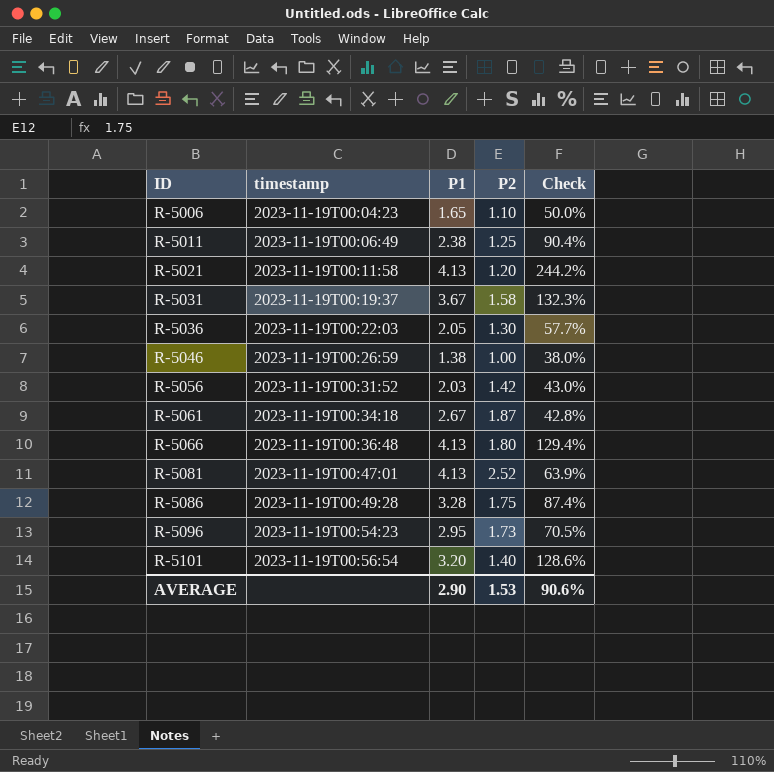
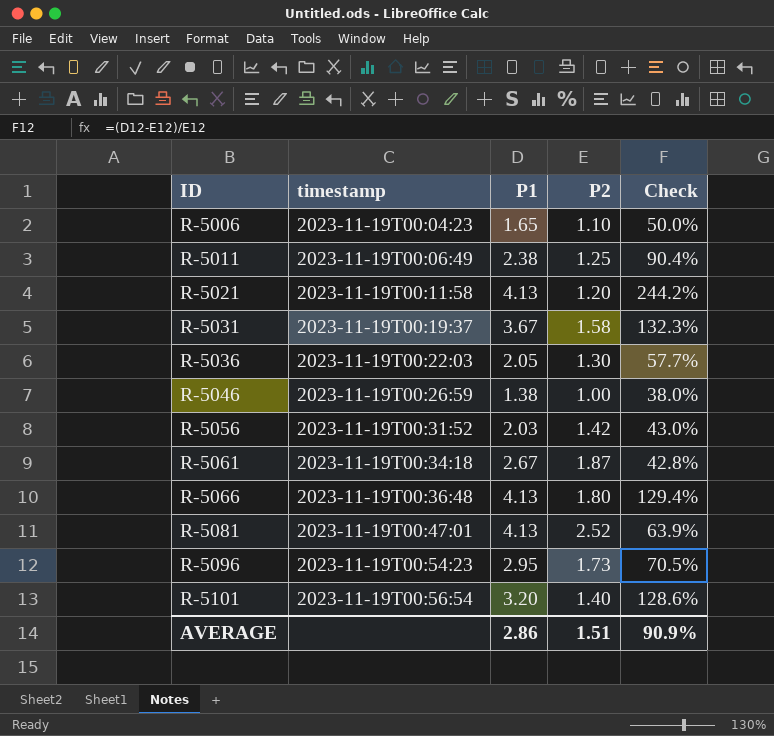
row R-5086: 2023-11-19T00:49:28 | 3.28 | 1.75 | 87.4% -> none
AVERAGE | P1: 2.90 -> 2.86
AVERAGE | P2: 1.53 -> 1.51
AVERAGE | Check: 90.6% -> 90.9%

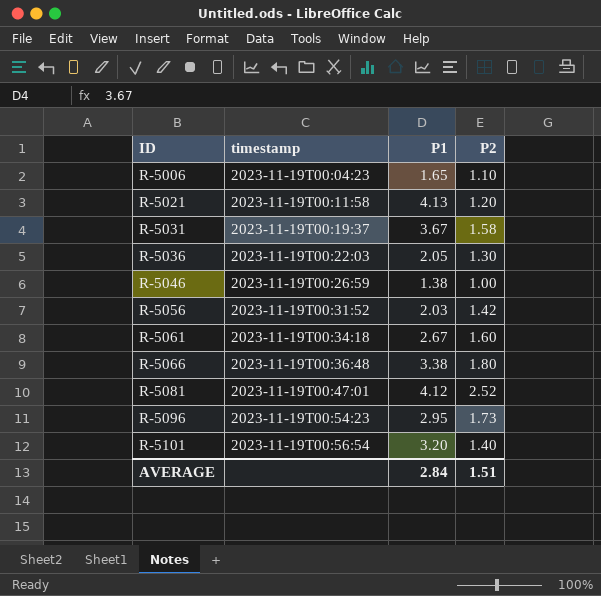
column Check | formula: ([P1] - [P2]) / [P2] -> none
row R-5011: 2023-11-19T00:06:49 | 2.38 | 1.25 | 90.4% -> none
R-5061 | P2: 1.87 -> 1.60
R-5066 | P1: 4.13 -> 3.38
R-5081 | P1: 4.13 -> 4.12
AVERAGE | P1: 2.86 -> 2.84

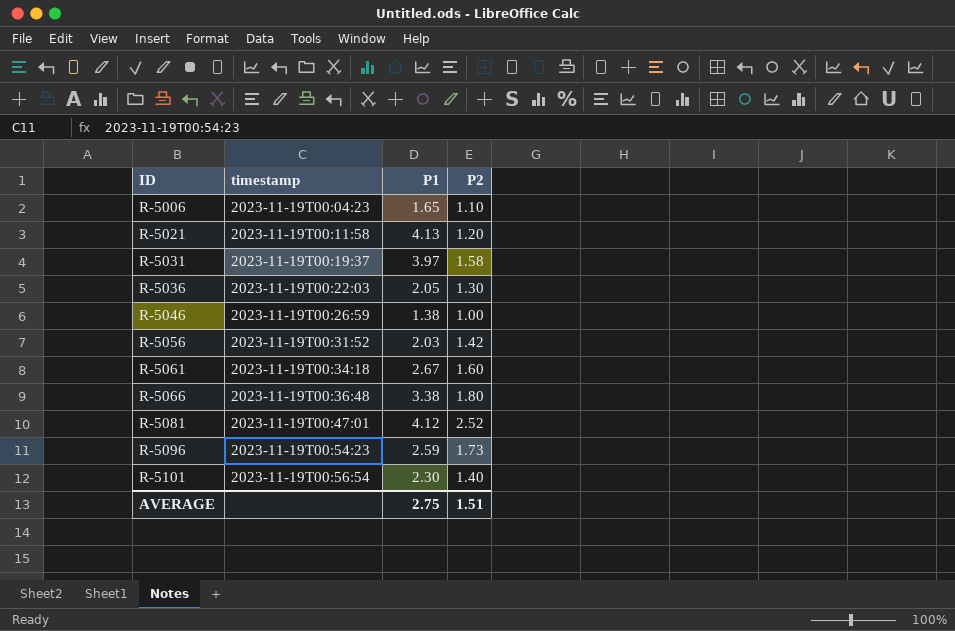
R-5031 | P1: 3.67 -> 3.97
R-5096 | P1: 2.95 -> 2.59
R-5101 | P1: 3.20 -> 2.30
AVERAGE | P1: 2.84 -> 2.75

